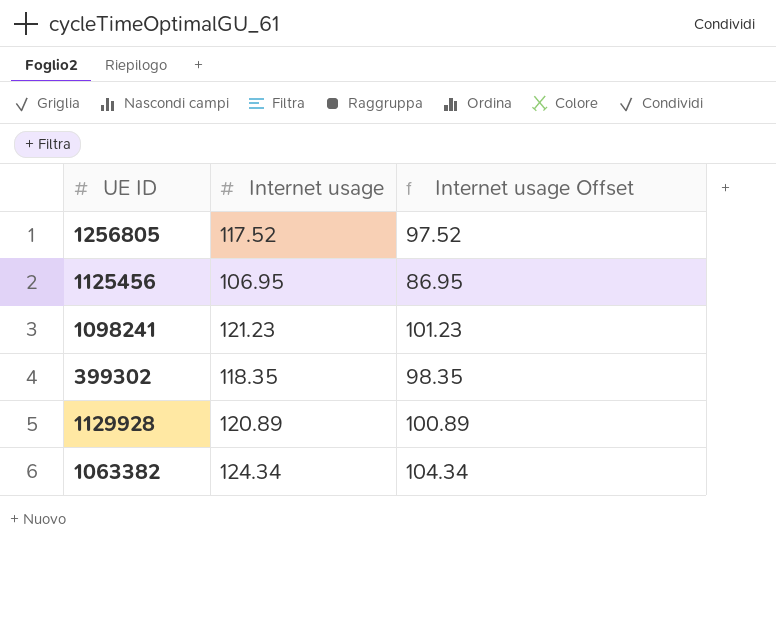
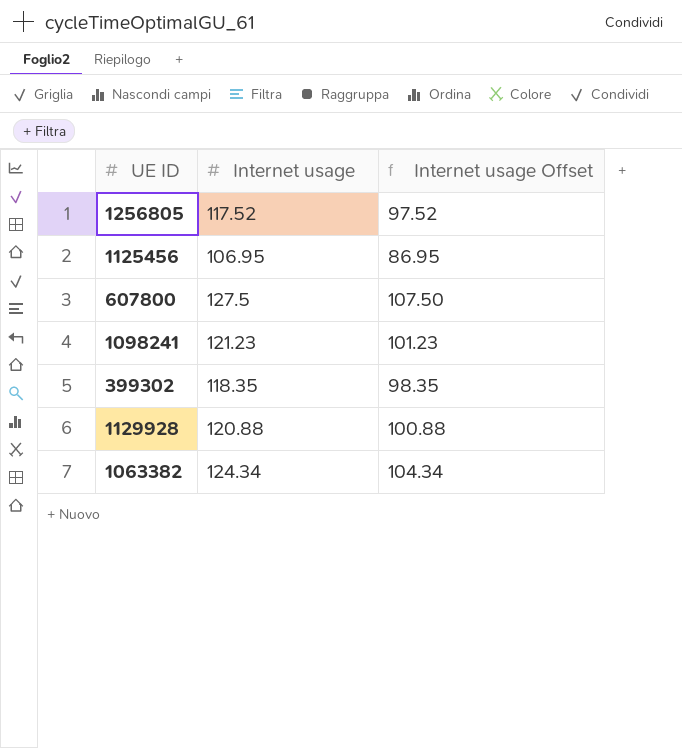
row 607800: none -> 127.5 | 107.50
1129928 | Internet usage: 120.89 -> 120.88
1129928 | Internet usage Offset: 100.89 -> 100.88

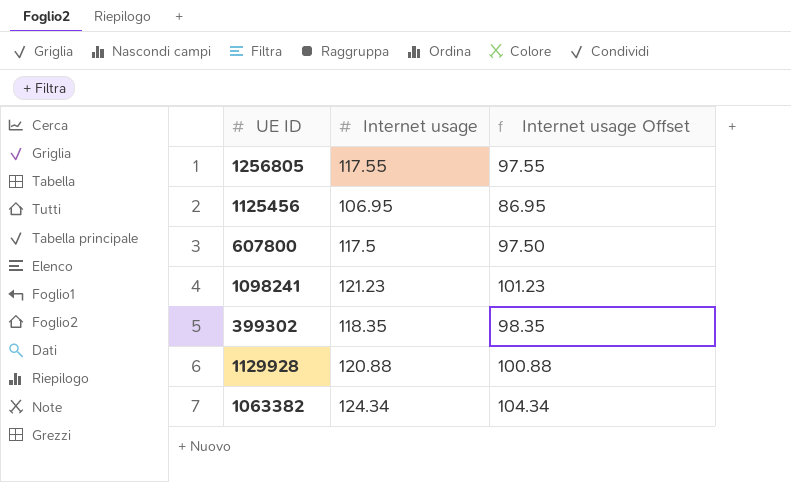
1256805 | Internet usage: 117.52 -> 117.55
1256805 | Internet usage Offset: 97.52 -> 97.55
607800 | Internet usage: 127.5 -> 117.5
607800 | Internet usage Offset: 107.50 -> 97.50

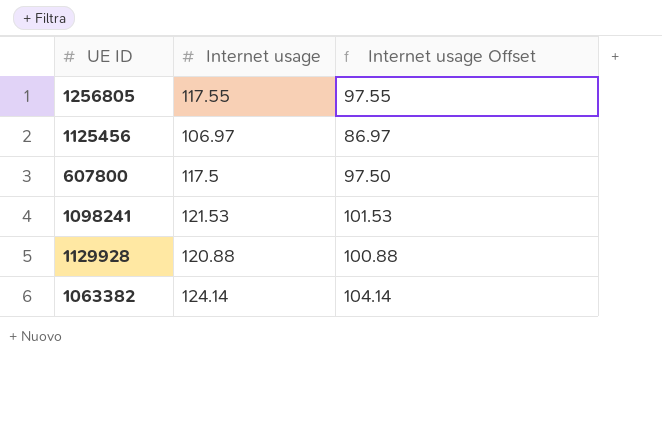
row 399302: 118.35 | 98.35 -> none
1125456 | Internet usage: 106.95 -> 106.97
1125456 | Internet usage Offset: 86.95 -> 86.97
1098241 | Internet usage: 121.23 -> 121.53
1098241 | Internet usage Offset: 101.23 -> 101.53
1063382 | Internet usage: 124.34 -> 124.14
1063382 | Internet usage Offset: 104.34 -> 104.14

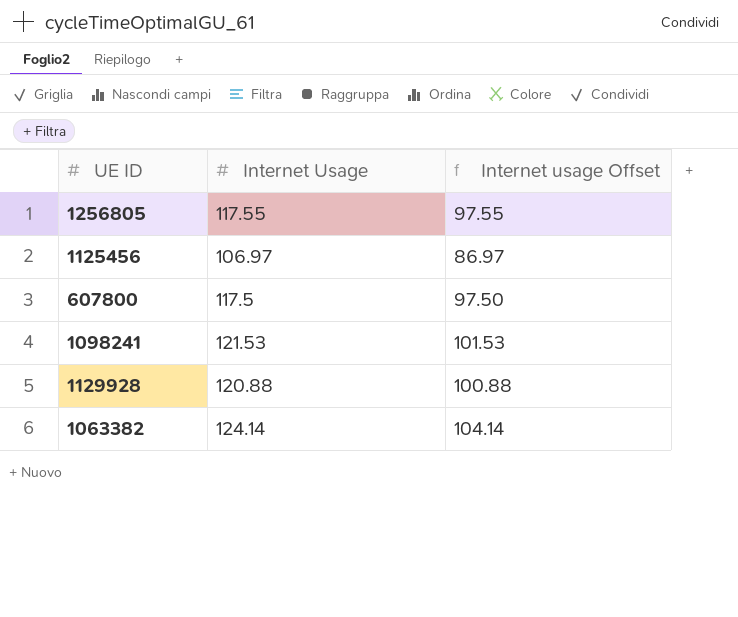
column name: Internet usage -> Internet Usage

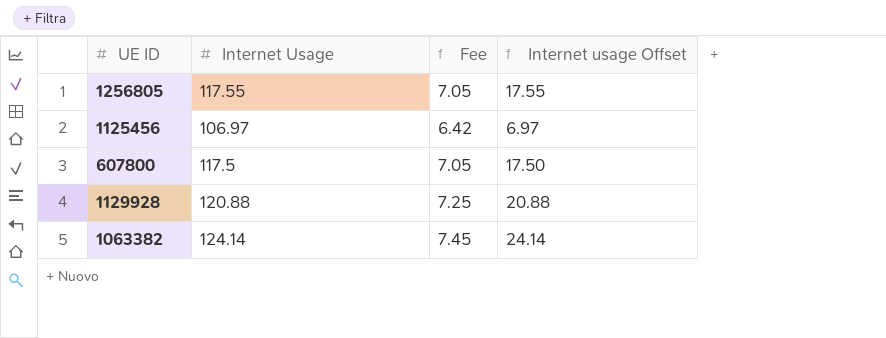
column Fee | formula: none -> [Internet Usage] * 0.06
column Internet usage Offset | formula: [Internet Usage] - 20 -> [Internet Usage] - 100
row 1098241: 121.53 | 101.53 -> none

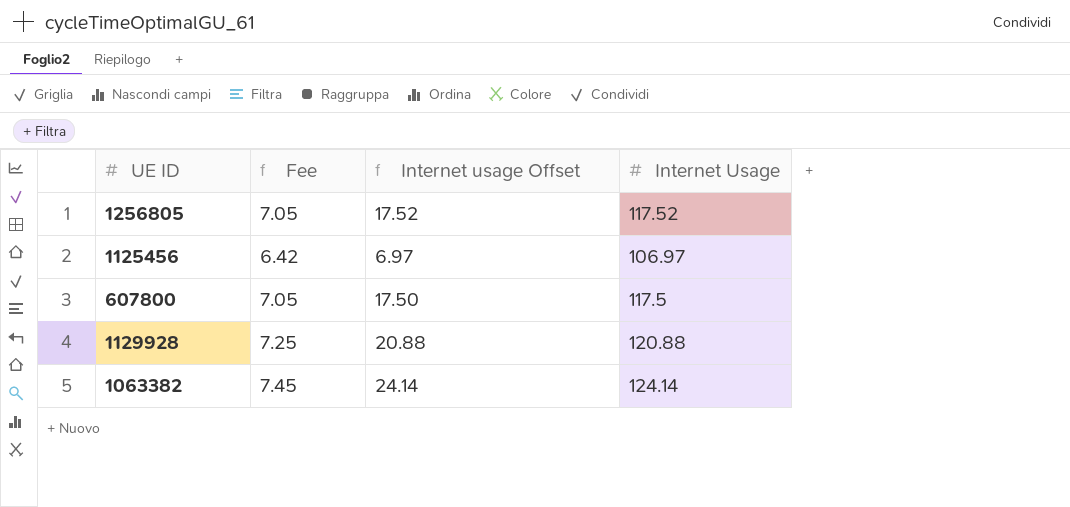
column Internet Usage | position: 2 -> 4
1256805 | Internet usage Offset: 17.55 -> 17.52
1256805 | Internet Usage: 117.55 -> 117.52

